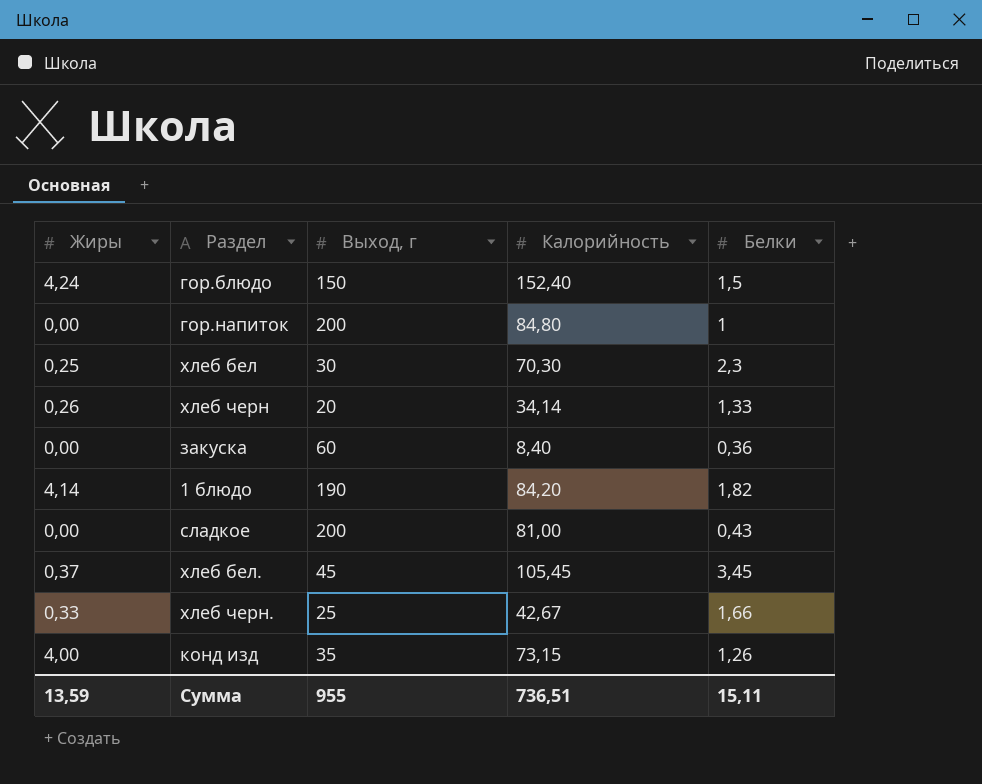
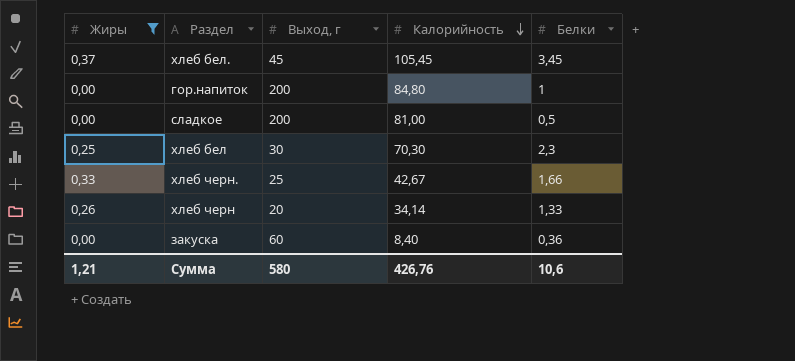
filter: none -> Жиры <= 0,37
row order: none -> Калорийность descending
сладкое | Белки: 0,43 -> 0,5
Сумма | Жиры: 13,59 -> 1,21
Сумма | Выход, г: 955 -> 580
Сумма | Калорийность: 736,51 -> 426,76
Сумма | Белки: 15,11 -> 10,6

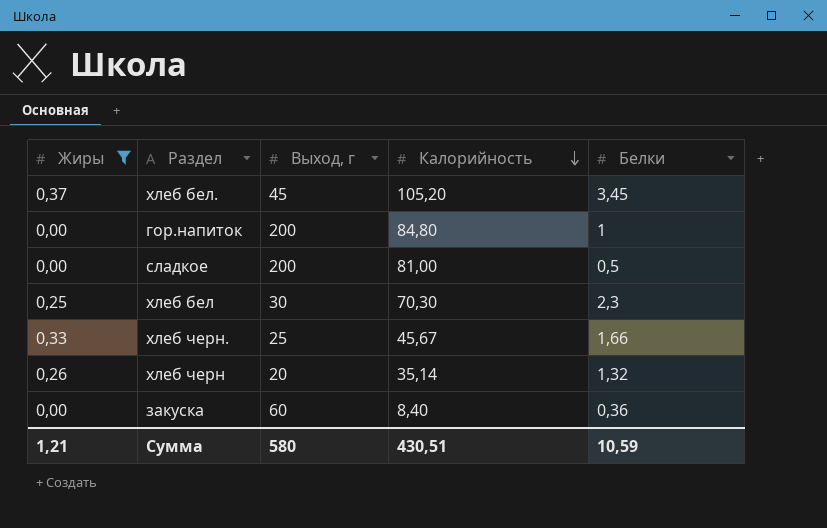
хлеб бел. | Калорийность: 105,45 -> 105,20
хлеб черн. | Калорийность: 42,67 -> 45,67
хлеб черн | Калорийность: 34,14 -> 35,14
хлеб черн | Белки: 1,33 -> 1,32
Сумма | Калорийность: 426,76 -> 430,51
Сумма | Белки: 10,6 -> 10,59

